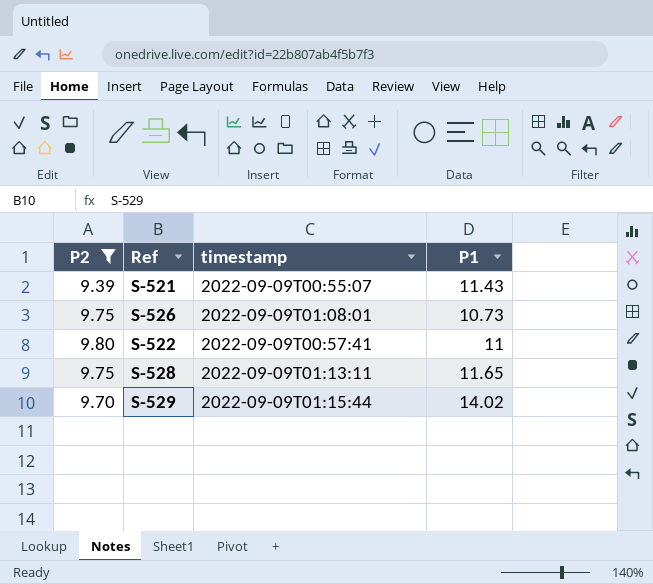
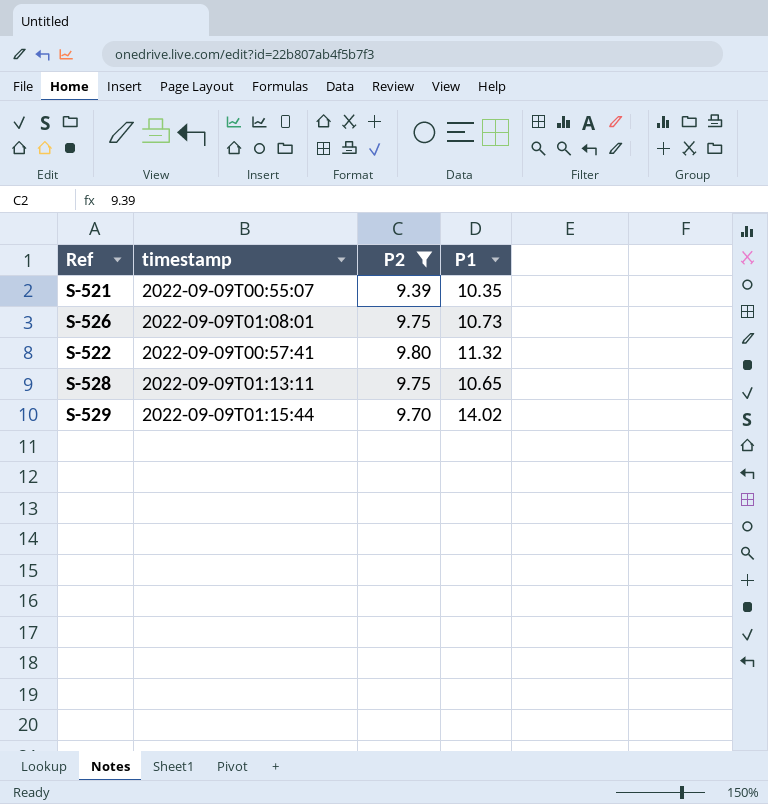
column P2 | position: 1 -> 3
S-521 | P1: 11.43 -> 10.35
S-522 | P1: 11 -> 11.32
S-528 | P1: 11.65 -> 10.65

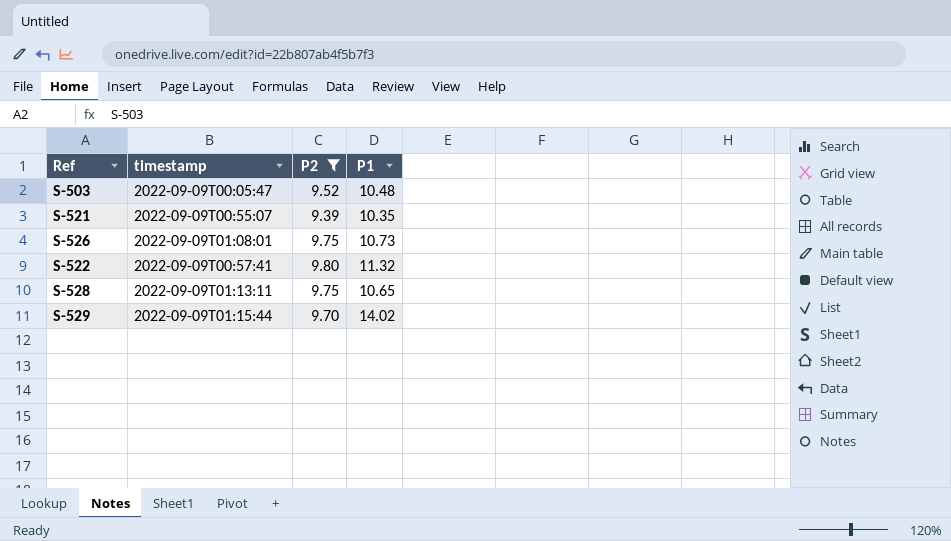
row S-503: none -> 2022-09-09T00:05:47 | 9.52 | 10.48

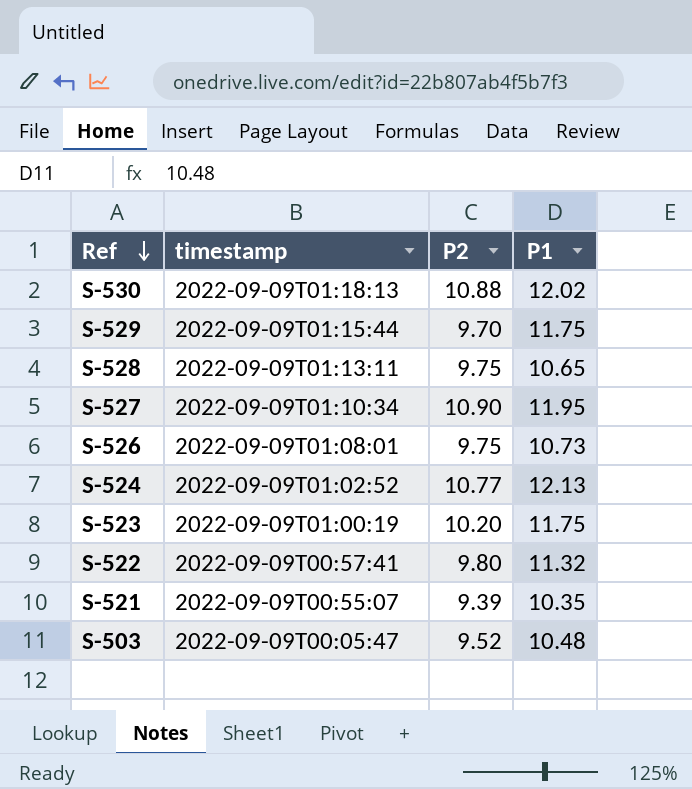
filter: P2 <= 9.80 -> none
row order: none -> Ref descending
S-529 | P1: 14.02 -> 11.75

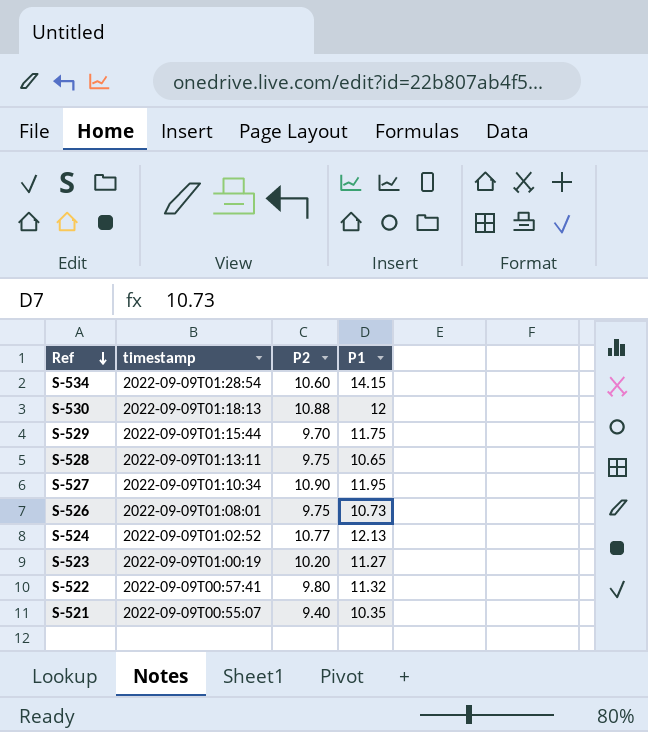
row S-503: 2022-09-09T00:05:47 | 9.52 | 10.48 -> none
row S-534: none -> 2022-09-09T01:28:54 | 10.60 | 14.15
S-530 | P1: 12.02 -> 12
S-523 | P1: 11.75 -> 11.27
S-521 | P2: 9.39 -> 9.40

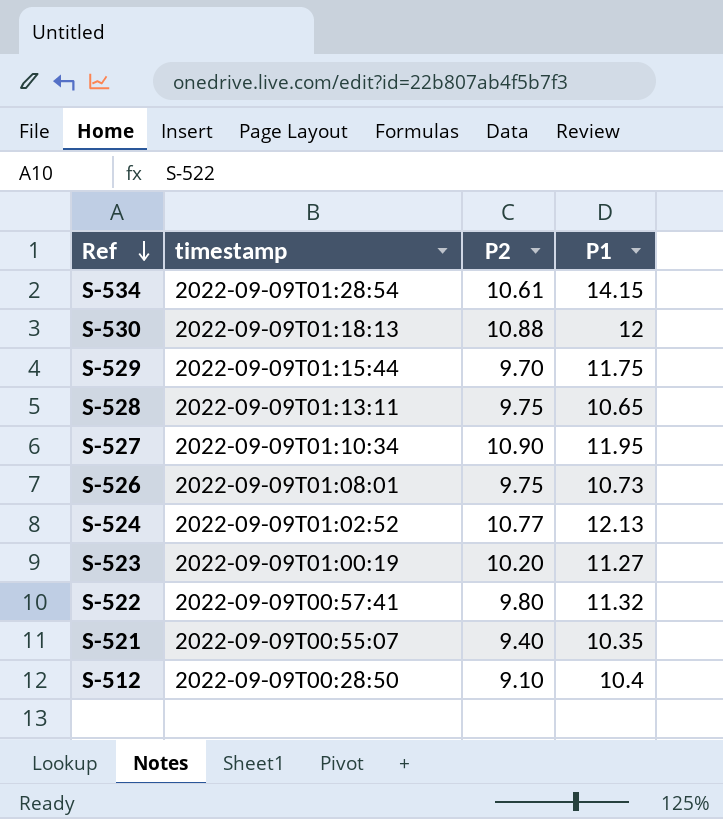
S-534 | P2: 10.60 -> 10.61
row S-512: none -> 2022-09-09T00:28:50 | 9.10 | 10.4

